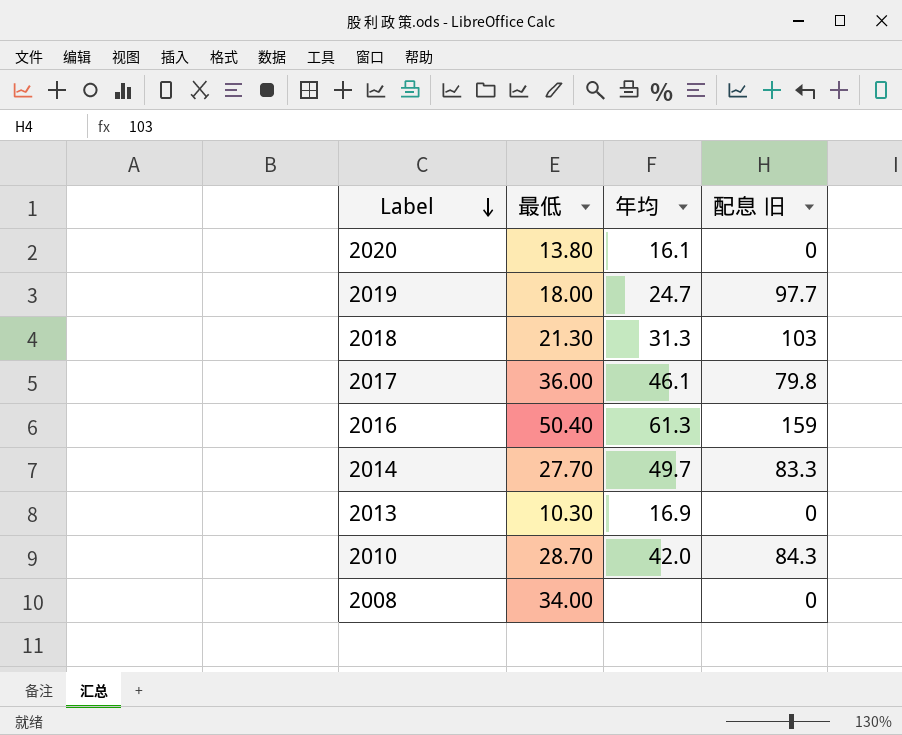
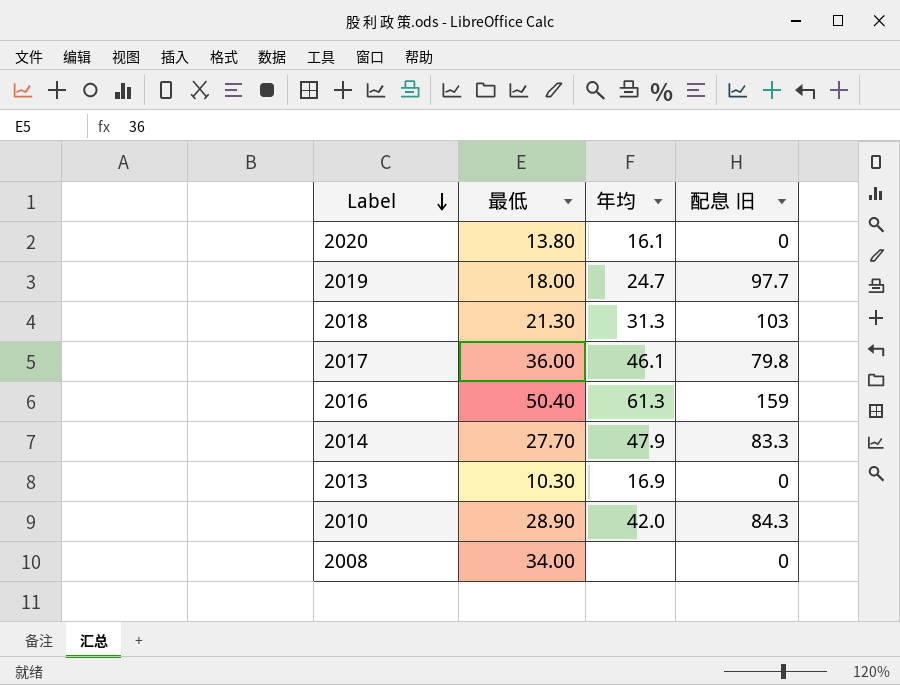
2014 | 年均: 49.7 -> 47.9
2010 | 最低: 28.70 -> 28.90

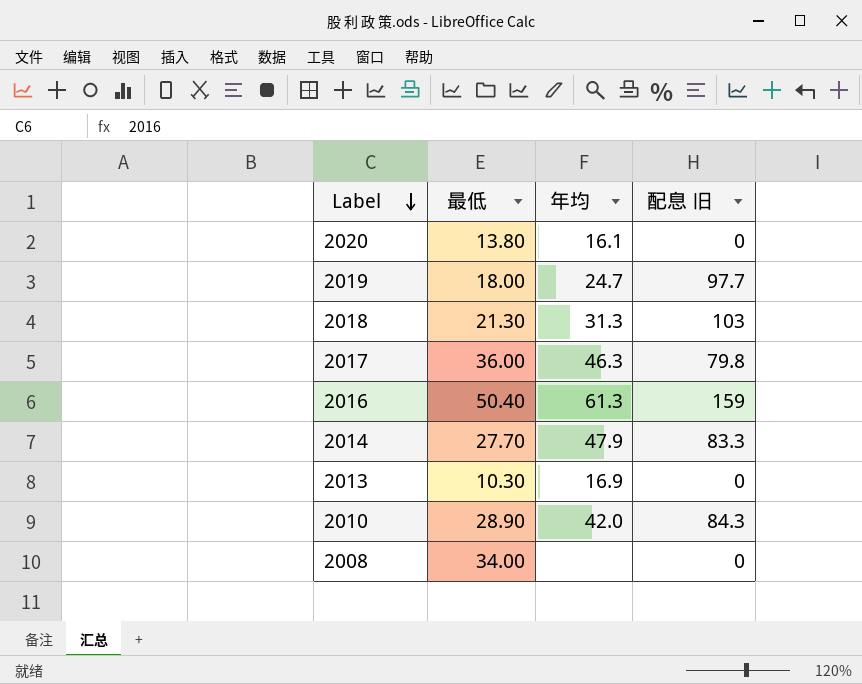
2017 | 年均: 46.1 -> 46.3

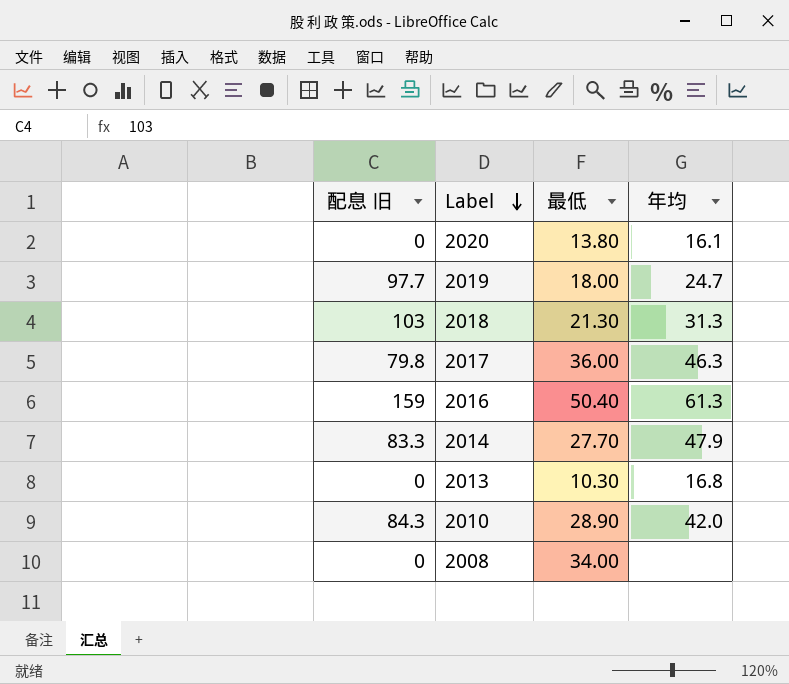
column 配息 旧 | position: 4 -> 1
2013 | 年均: 16.9 -> 16.8

